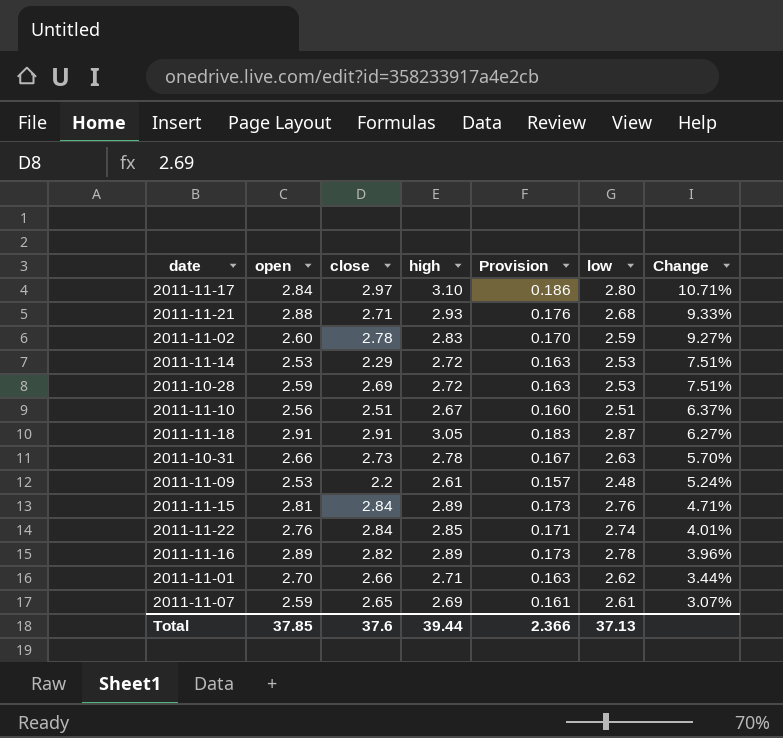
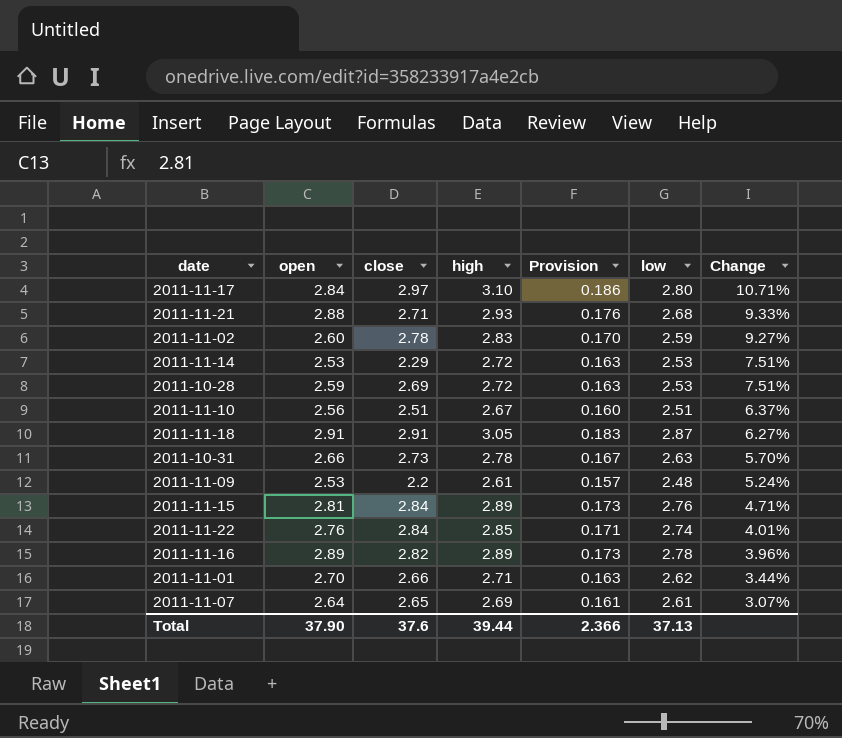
2011-11-07 | open: 2.59 -> 2.64
Total | open: 37.85 -> 37.90

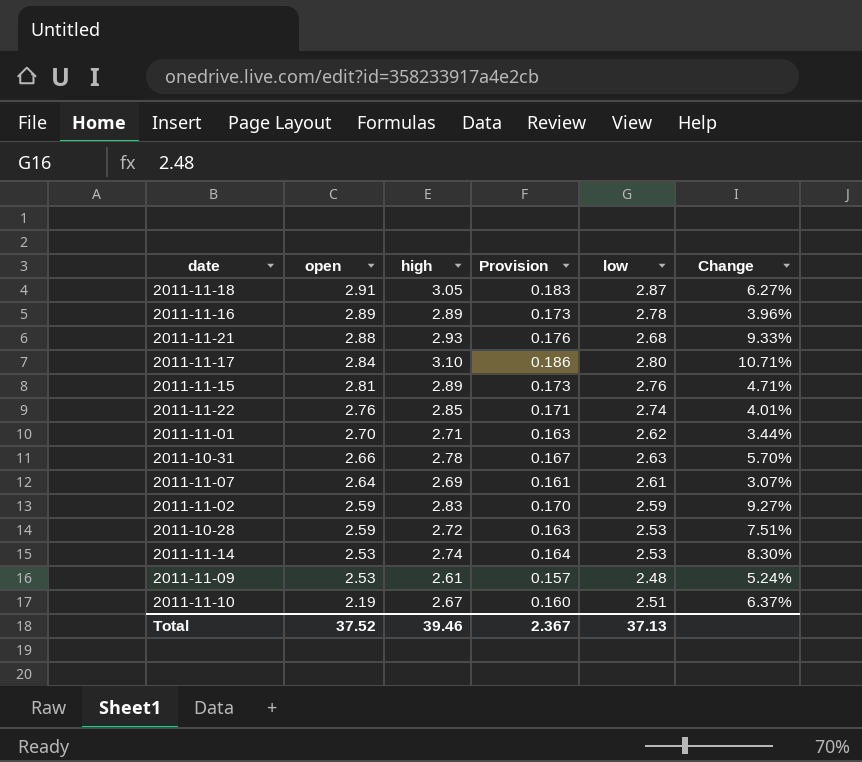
row order: Change descending -> open descending
column close | position: 3 -> none
2011-11-02 | open: 2.60 -> 2.59
2011-11-14 | high: 2.72 -> 2.74
2011-11-14 | Provision: 0.163 -> 0.164
2011-11-14 | Change: 7.51% -> 8.30%
2011-11-10 | open: 2.56 -> 2.19
Total | open: 37.90 -> 37.52
Total | high: 39.44 -> 39.46
Total | Provision: 2.366 -> 2.367

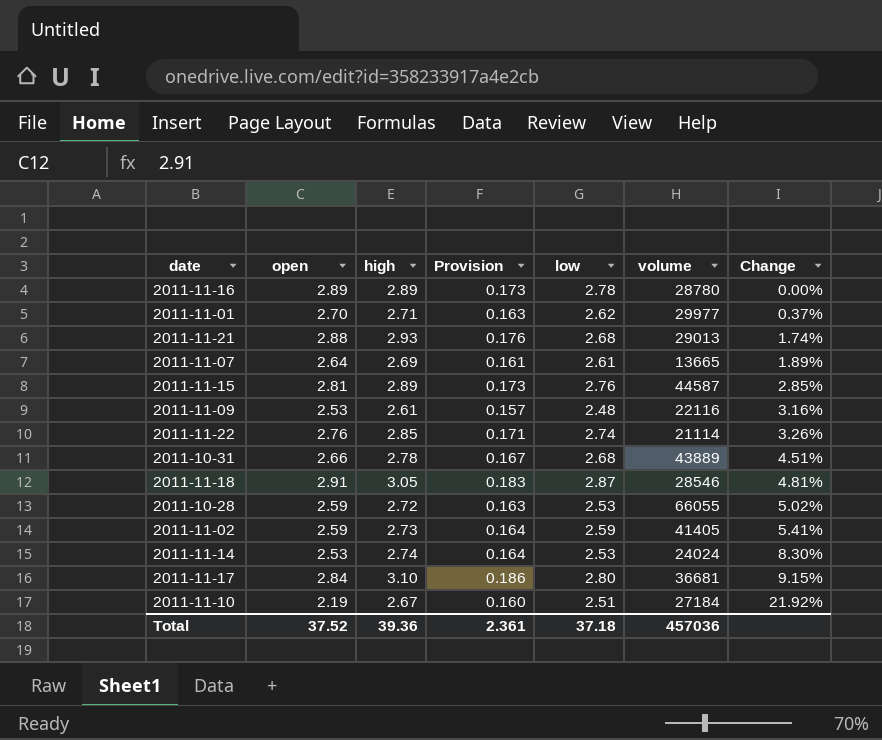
row order: open descending -> Change ascending
column volume | position: none -> 6
column Change | formula: ([high] - [low]) / [low] -> ([high] - [open]) / [open]
2011-10-31 | low: 2.63 -> 2.68
2011-11-02 | high: 2.83 -> 2.73
2011-11-02 | Provision: 0.170 -> 0.164
Total | high: 39.46 -> 39.36
Total | Provision: 2.367 -> 2.361
Total | low: 37.13 -> 37.18

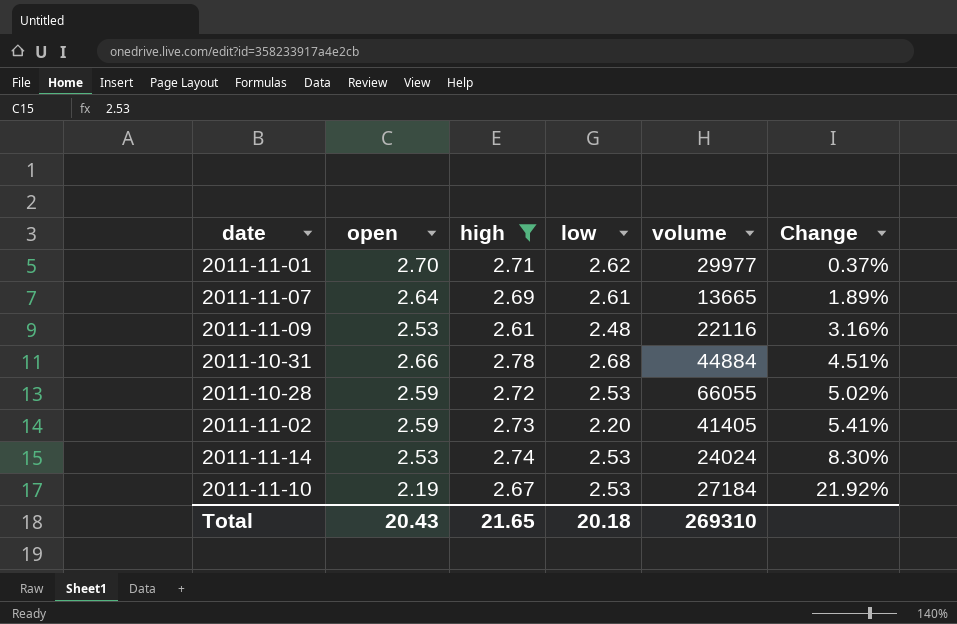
filter: none -> high <= 2.78
column Provision | formula: [high] * 0.06 -> none
2011-10-31 | volume: 43889 -> 44884
2011-11-02 | low: 2.59 -> 2.20
2011-11-10 | low: 2.51 -> 2.53
Total | open: 37.52 -> 20.43
Total | high: 39.36 -> 21.65
Total | low: 37.18 -> 20.18
Total | volume: 457036 -> 269310

